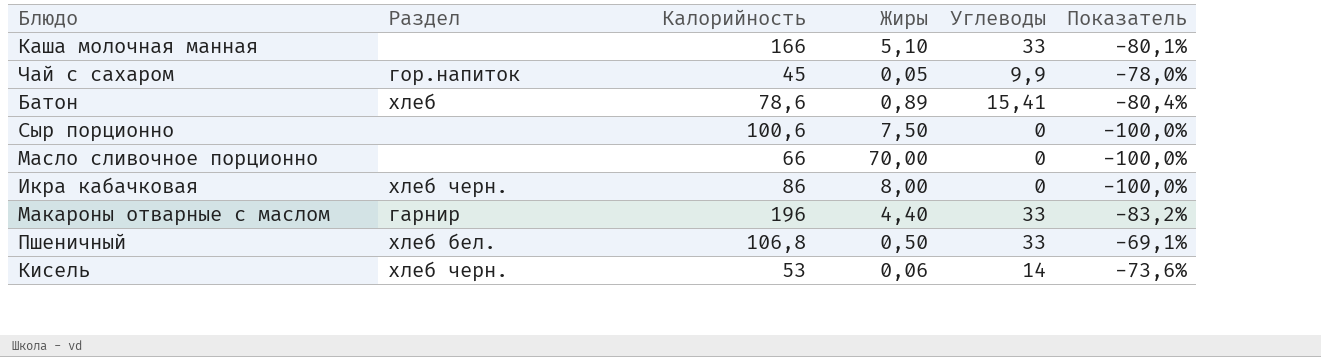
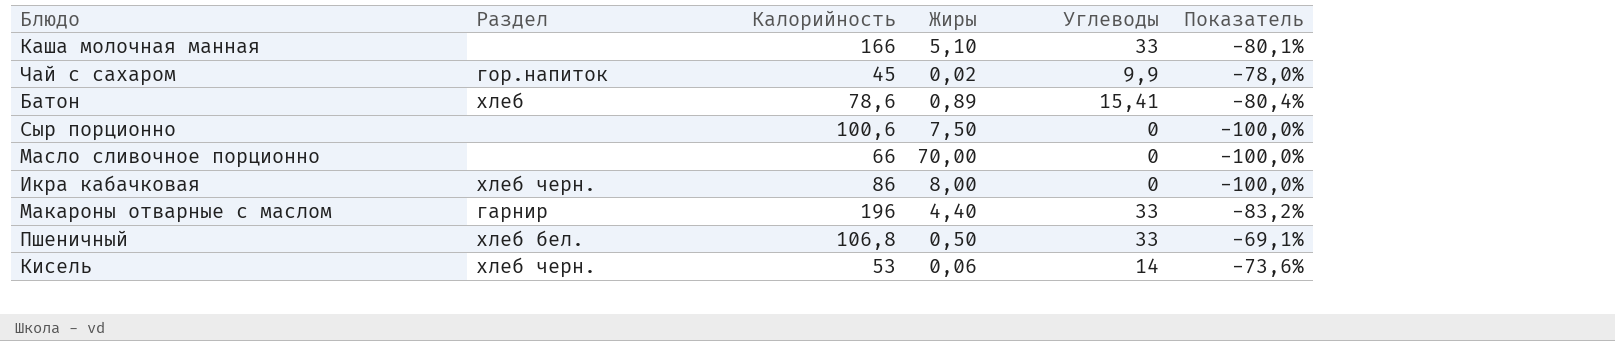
Чай с сахаром | Жиры: 0,05 -> 0,02

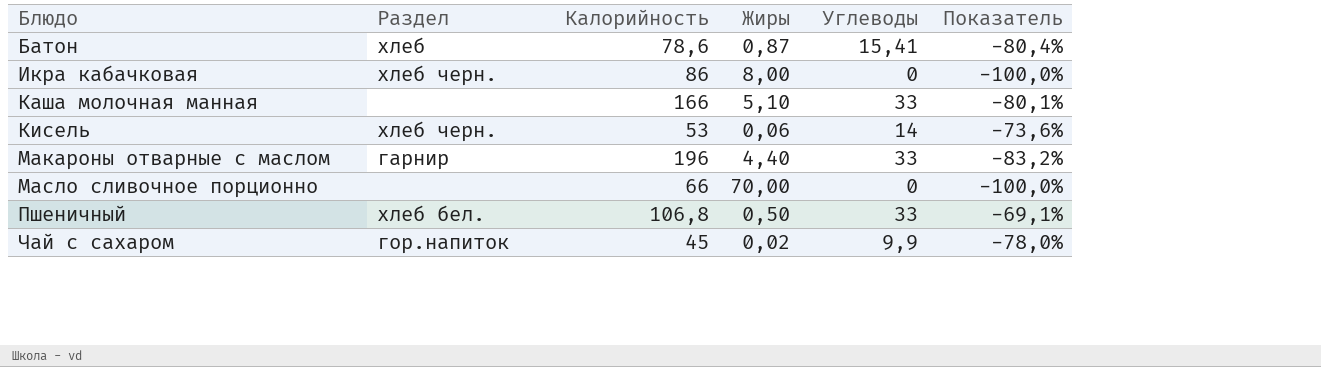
row order: none -> Блюдо ascending
row Сыр порционно: none | 100,6 | 7,50 | 0 | -100,0% -> none
Батон | Жиры: 0,89 -> 0,87

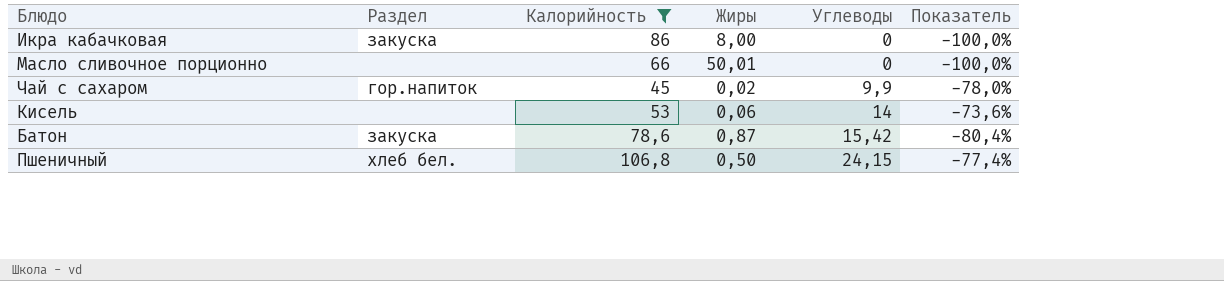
filter: none -> Калорийность <= 106,8
row order: Блюдо ascending -> Углеводы ascending
Икра кабачковая | Раздел: хлеб черн. -> закуска
Масло сливочное порционно | Жиры: 70,00 -> 50,01
Кисель | Раздел: хлеб черн. -> none
Батон | Раздел: хлеб -> закуска
Батон | Углеводы: 15,41 -> 15,42
Пшеничный | Углеводы: 33 -> 24,15
Пшеничный | Показатель: -69,1% -> -77,4%

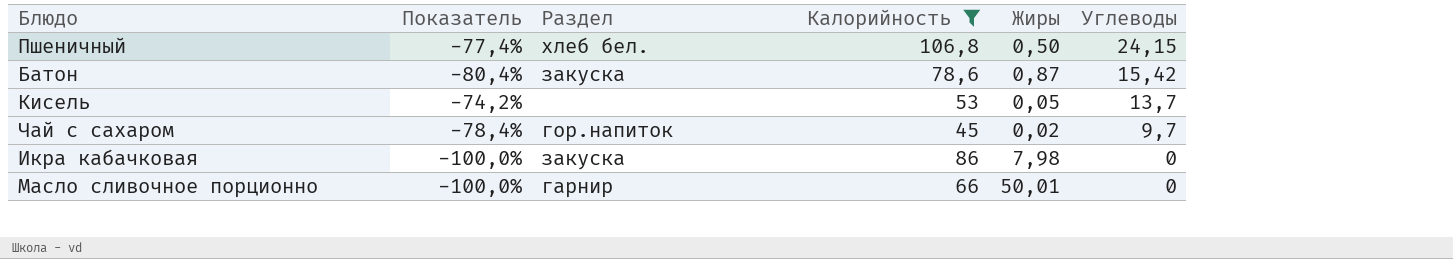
row order: Углеводы ascending -> Углеводы descending
column Показатель | position: 6 -> 2
Кисель | Показатель: -73,6% -> -74,2%
Кисель | Жиры: 0,06 -> 0,05
Кисель | Углеводы: 14 -> 13,7
Чай с сахаром | Показатель: -78,0% -> -78,4%
Чай с сахаром | Углеводы: 9,9 -> 9,7
Икра кабачковая | Жиры: 8,00 -> 7,98
Масло сливочное порционно | Раздел: none -> гарнир

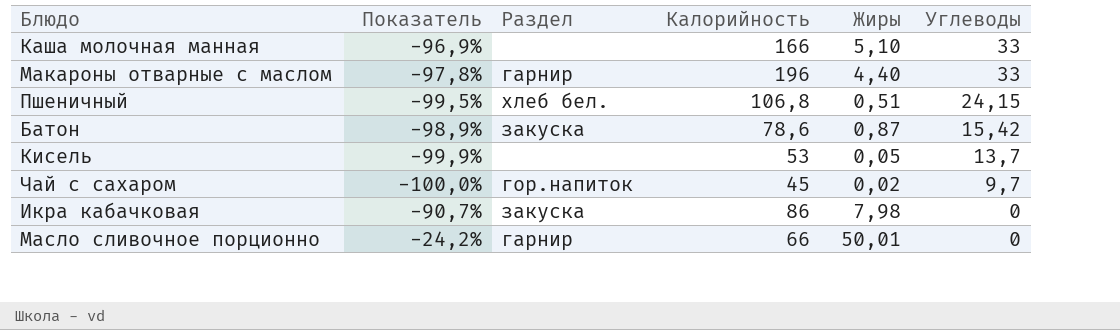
filter: Калорийность <= 106,8 -> none
column Показатель | formula: ([Углеводы] - [Калорийность]) / [Калорийность] -> ([Жиры] - [Калорийность]) / [Калорийность]
Пшеничный | Жиры: 0,50 -> 0,51

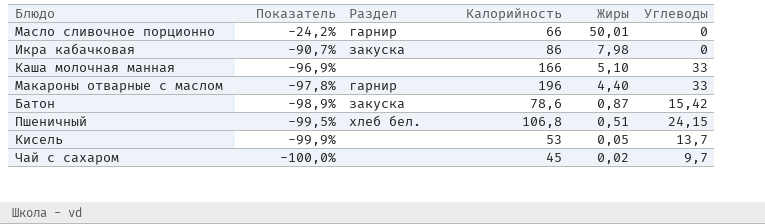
row order: Углеводы descending -> Показатель descending
Чай с сахаром | Раздел: гор.напиток -> none

